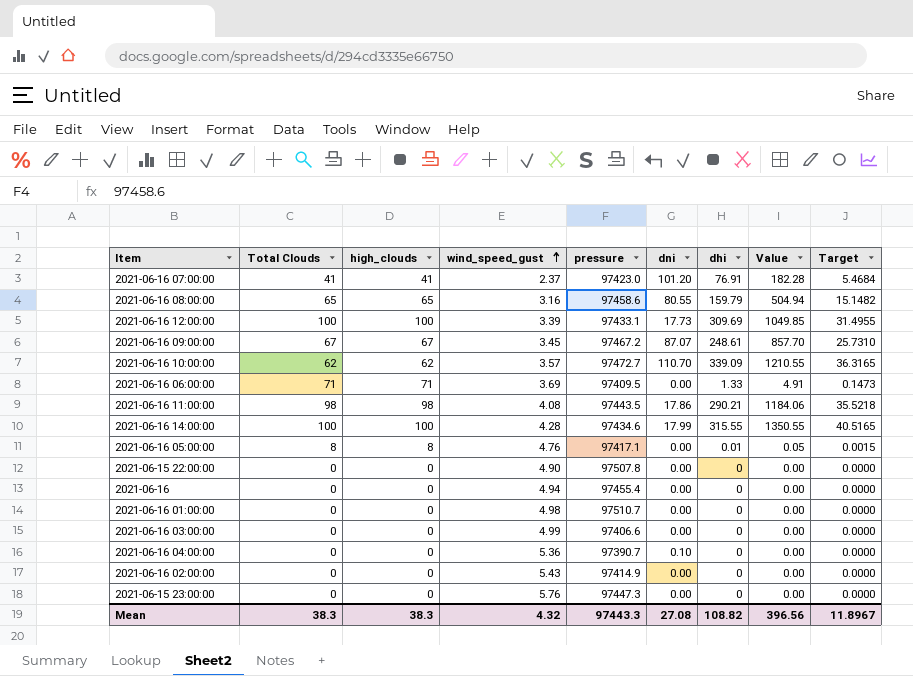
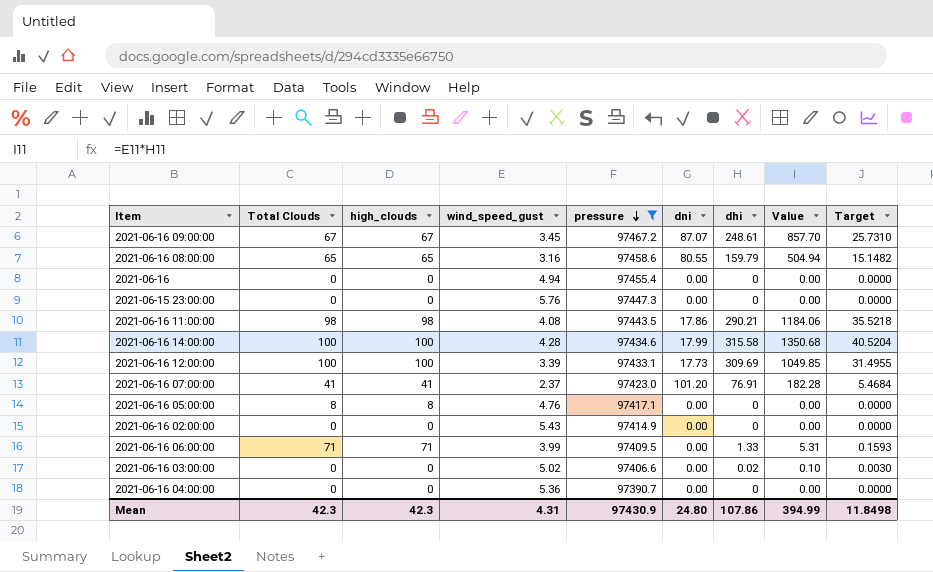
filter: none -> pressure <= 97467.2
row order: wind_speed_gust ascending -> pressure descending
2021-06-16 14:00:00 | dhi: 315.55 -> 315.58
2021-06-16 14:00:00 | Value: 1350.55 -> 1350.68
2021-06-16 14:00:00 | Target: 40.5165 -> 40.5204
2021-06-16 05:00:00 | dhi: 0.01 -> 0
2021-06-16 05:00:00 | Value: 0.05 -> 0.00
2021-06-16 05:00:00 | Target: 0.0015 -> 0.0000
2021-06-16 06:00:00 | wind_speed_gust: 3.69 -> 3.99
2021-06-16 06:00:00 | Value: 4.91 -> 5.31
2021-06-16 06:00:00 | Target: 0.1473 -> 0.1593
2021-06-16 03:00:00 | wind_speed_gust: 4.99 -> 5.02
2021-06-16 03:00:00 | dhi: 0 -> 0.02
2021-06-16 03:00:00 | Value: 0.00 -> 0.10
2021-06-16 03:00:00 | Target: 0.0000 -> 0.0030
2021-06-16 04:00:00 | dni: 0.10 -> 0.00
Mean | Total Clouds: 38.3 -> 42.3
Mean | high_clouds: 38.3 -> 42.3
Mean | wind_speed_gust: 4.32 -> 4.31
Mean | pressure: 97443.3 -> 97430.9
Mean | dni: 27.08 -> 24.80
Mean | dhi: 108.82 -> 107.86
Mean | Value: 396.56 -> 394.99
Mean | Target: 11.8967 -> 11.8498

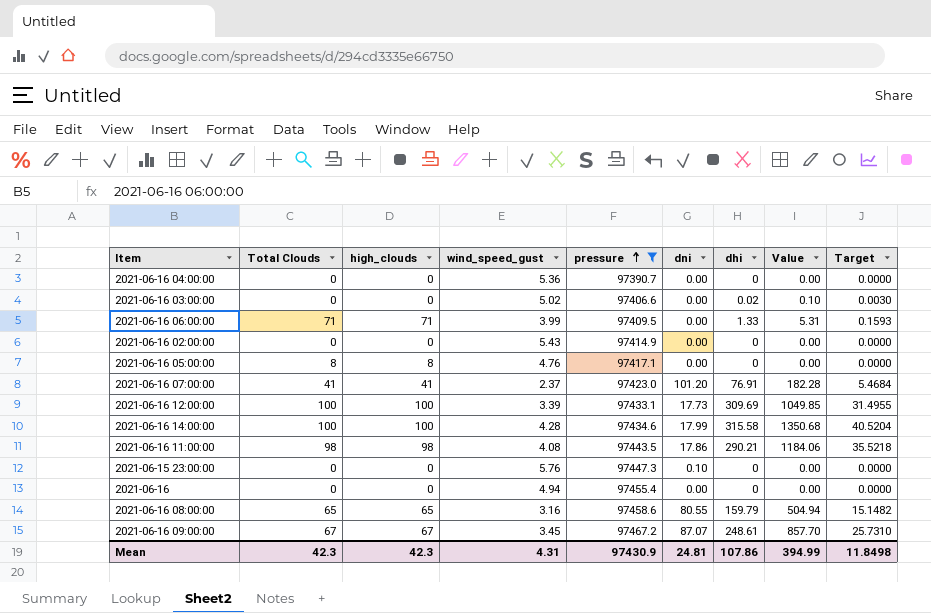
row order: pressure descending -> pressure ascending
2021-06-15 23:00:00 | dni: 0.00 -> 0.10
Mean | dni: 24.80 -> 24.81

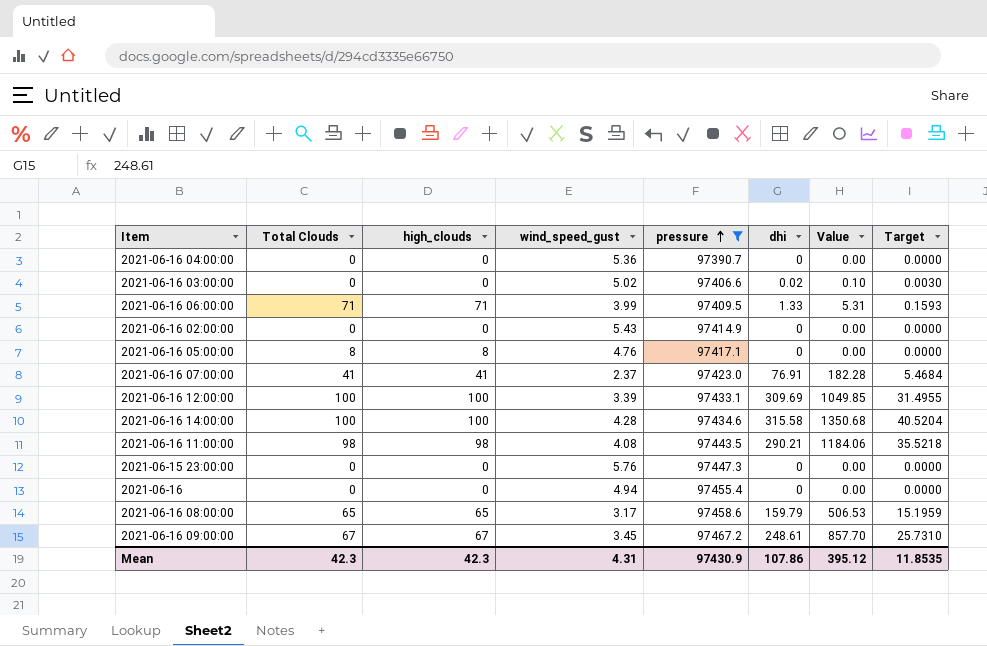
column dni | position: 6 -> none
2021-06-16 08:00:00 | wind_speed_gust: 3.16 -> 3.17
2021-06-16 08:00:00 | Value: 504.94 -> 506.53
2021-06-16 08:00:00 | Target: 15.1482 -> 15.1959
Mean | Value: 394.99 -> 395.12
Mean | Target: 11.8498 -> 11.8535

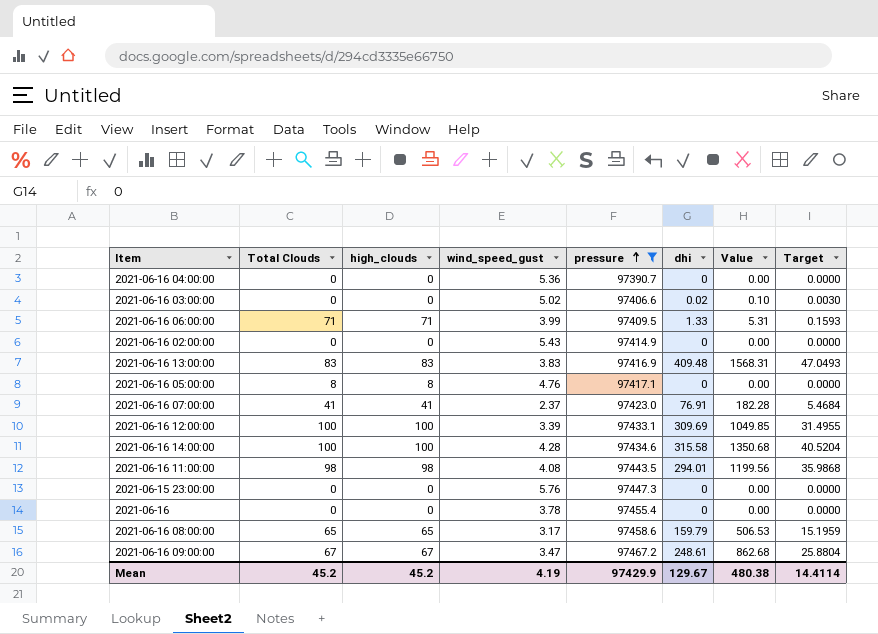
row 2021-06-16 13:00:00: none -> 83 | 83 | 3.83 | 97416.9 | 409.48 | 1568.31 | 47.0493
2021-06-16 11:00:00 | dhi: 290.21 -> 294.01
2021-06-16 11:00:00 | Value: 1184.06 -> 1199.56
2021-06-16 11:00:00 | Target: 35.5218 -> 35.9868
2021-06-16 | wind_speed_gust: 4.94 -> 3.78
2021-06-16 09:00:00 | wind_speed_gust: 3.45 -> 3.47
2021-06-16 09:00:00 | Value: 857.70 -> 862.68
2021-06-16 09:00:00 | Target: 25.7310 -> 25.8804
Mean | Total Clouds: 42.3 -> 45.2
Mean | high_clouds: 42.3 -> 45.2
Mean | wind_speed_gust: 4.31 -> 4.19
Mean | pressure: 97430.9 -> 97429.9
Mean | dhi: 107.86 -> 129.67
Mean | Value: 395.12 -> 480.38
Mean | Target: 11.8535 -> 14.4114

